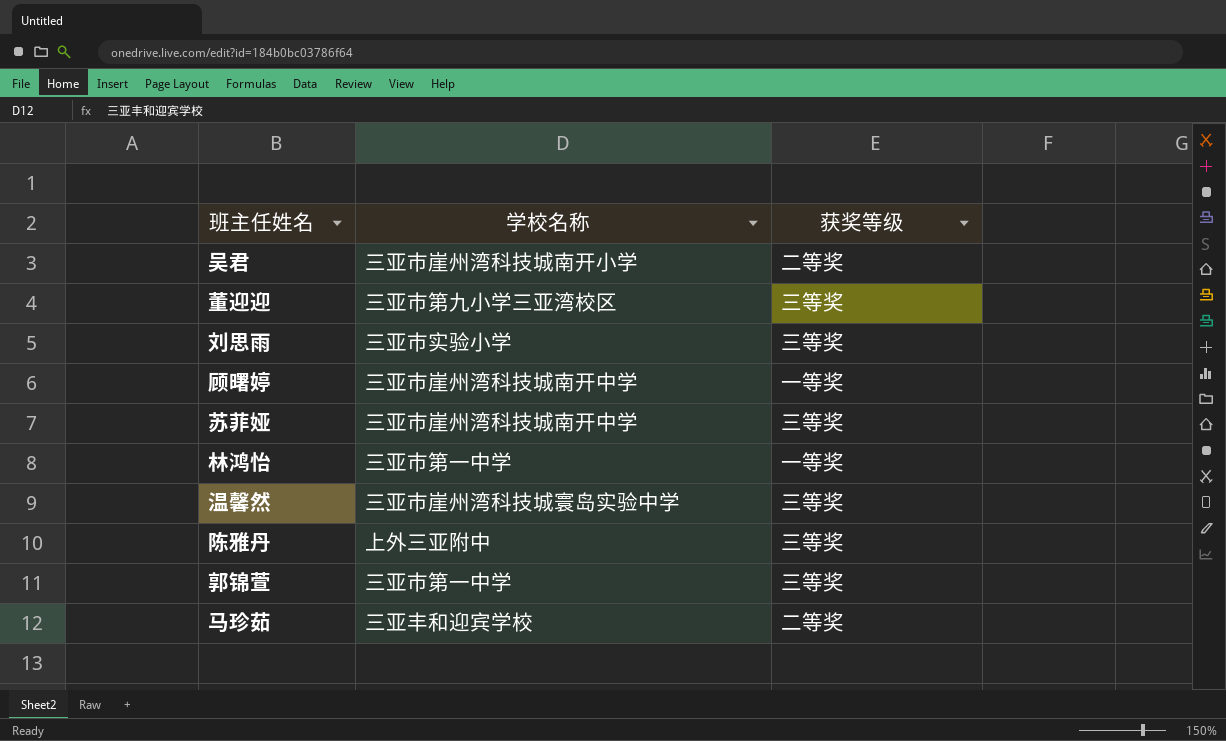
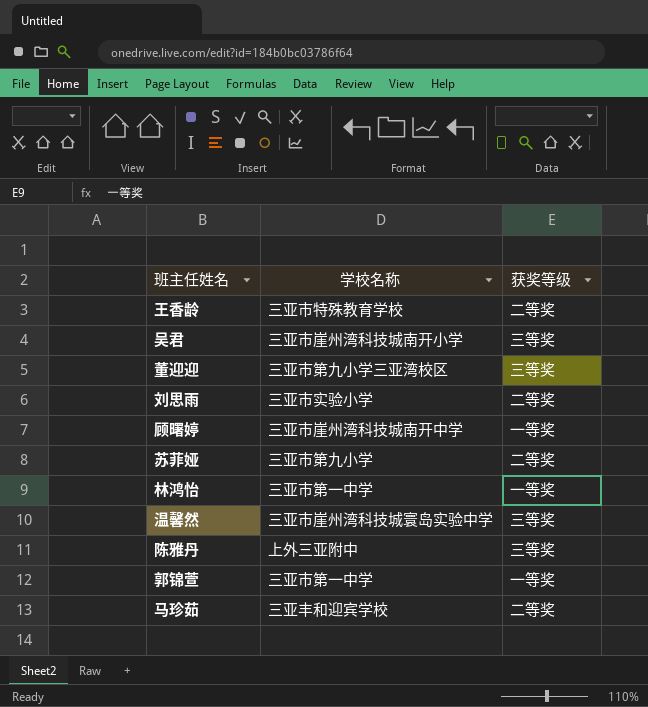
row 王香龄: none -> 三亚市特殊教育学校 | 二等奖
吴君 | 获奖等级: 二等奖 -> 三等奖
刘思雨 | 获奖等级: 三等奖 -> 二等奖
苏菲娅 | 学校名称: 三亚市崖州湾科技城南开中学 -> 三亚市第九小学
苏菲娅 | 获奖等级: 三等奖 -> 二等奖
郭锦萱 | 获奖等级: 三等奖 -> 一等奖

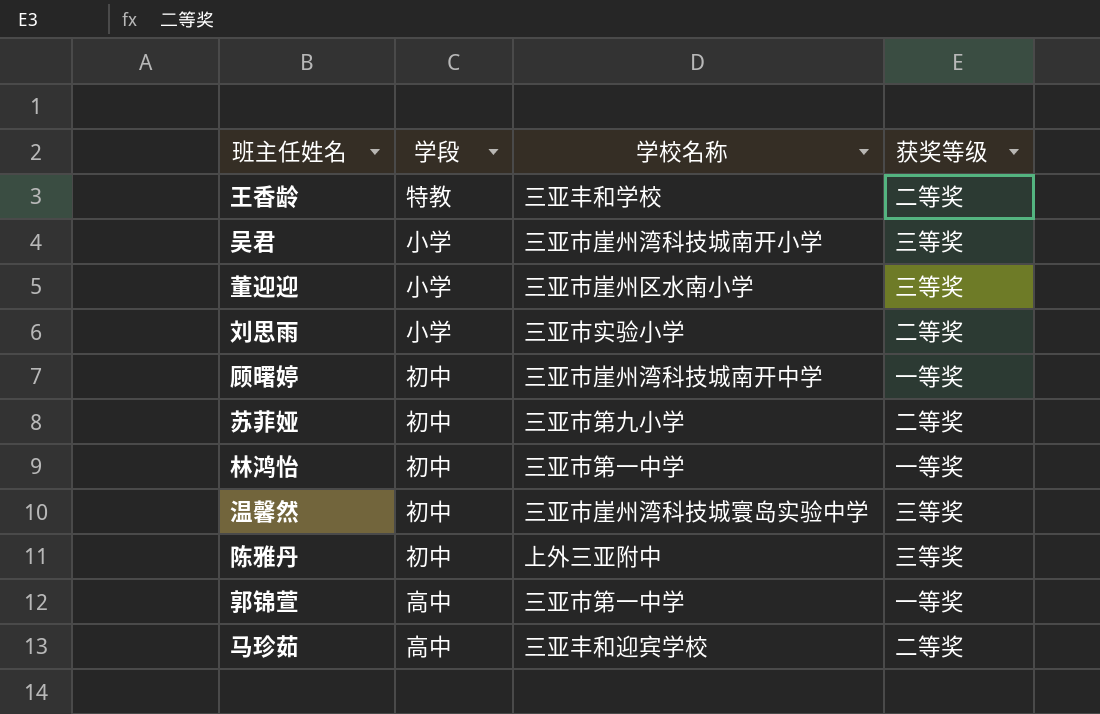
column 学段 | position: none -> 2
王香龄 | 学校名称: 三亚市特殊教育学校 -> 三亚丰和学校
董迎迎 | 学校名称: 三亚市第九小学三亚湾校区 -> 三亚市崖州区水南小学

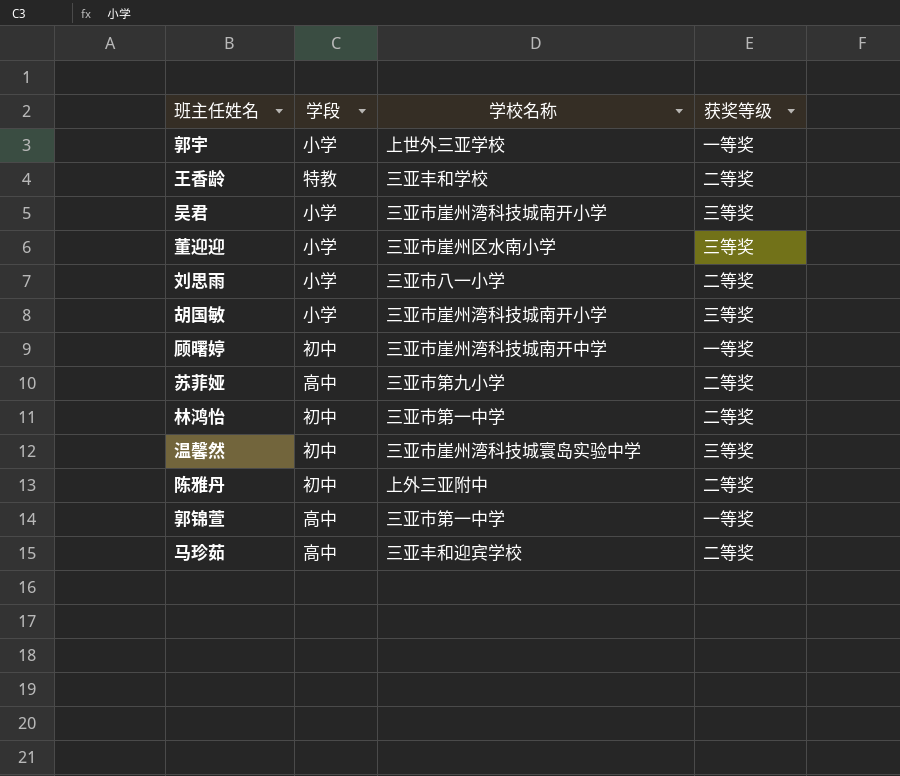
row 郭宇: none -> 小学 | 上世外三亚学校 | 一等奖
刘思雨 | 学校名称: 三亚市实验小学 -> 三亚市八一小学
row 胡国敏: none -> 小学 | 三亚市崖州湾科技城南开小学 | 三等奖
苏菲娅 | 学段: 初中 -> 高中
林鸿怡 | 获奖等级: 一等奖 -> 二等奖
陈雅丹 | 获奖等级: 三等奖 -> 二等奖

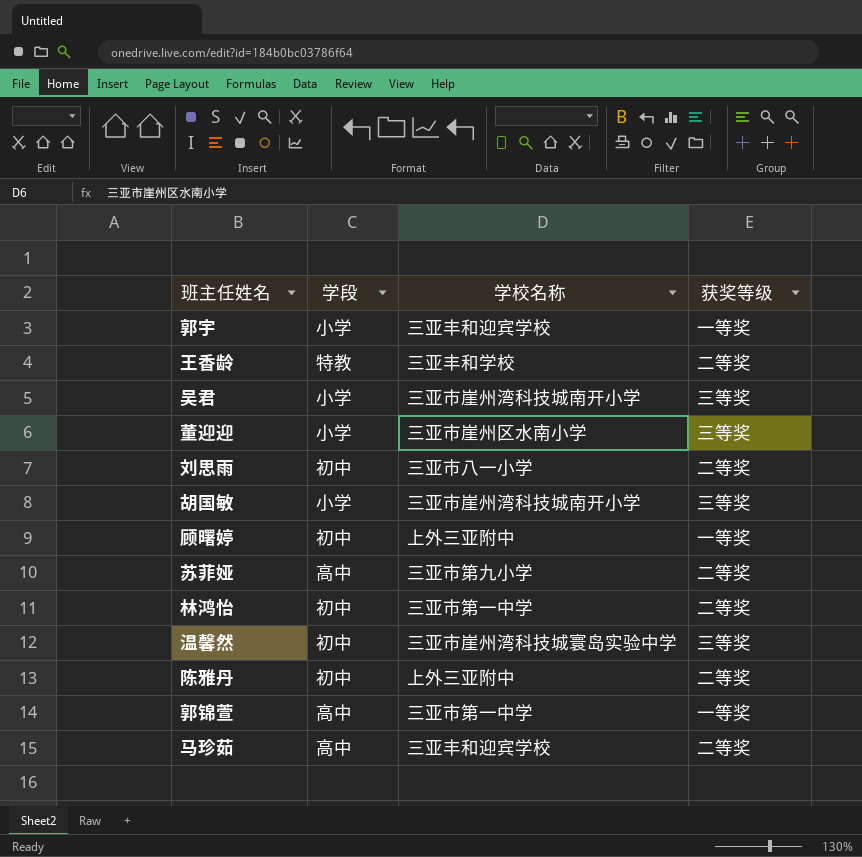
郭宇 | 学校名称: 上世外三亚学校 -> 三亚丰和迎宾学校
刘思雨 | 学段: 小学 -> 初中
顾曙婷 | 学校名称: 三亚市崖州湾科技城南开中学 -> 上外三亚附中

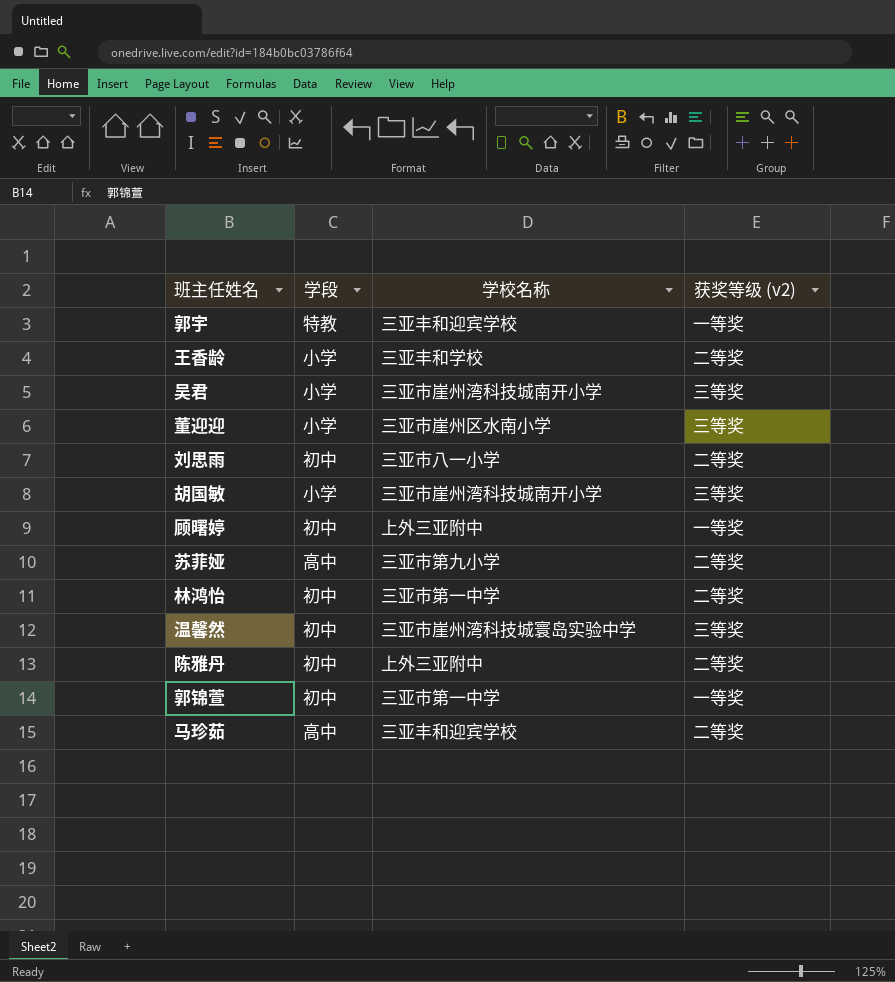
column name: 获奖等级 -> 获奖等级 (v2)
郭宇 | 学段: 小学 -> 特教
王香龄 | 学段: 特教 -> 小学
郭锦萱 | 学段: 高中 -> 初中

